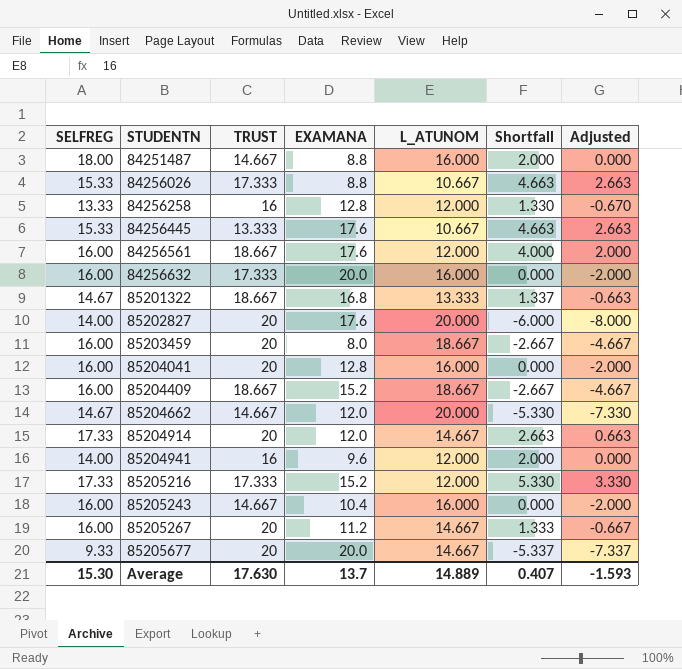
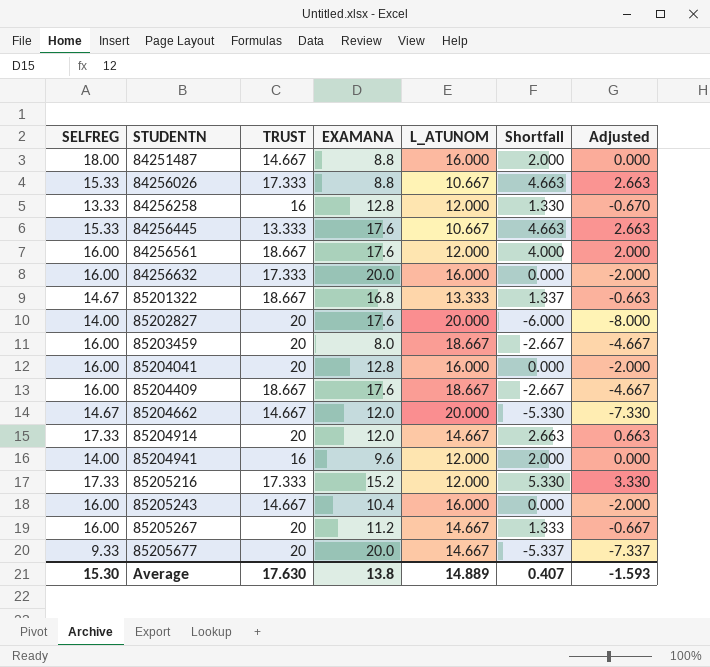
85204409 | EXAMANA: 15.2 -> 17.6
Average | EXAMANA: 13.7 -> 13.8

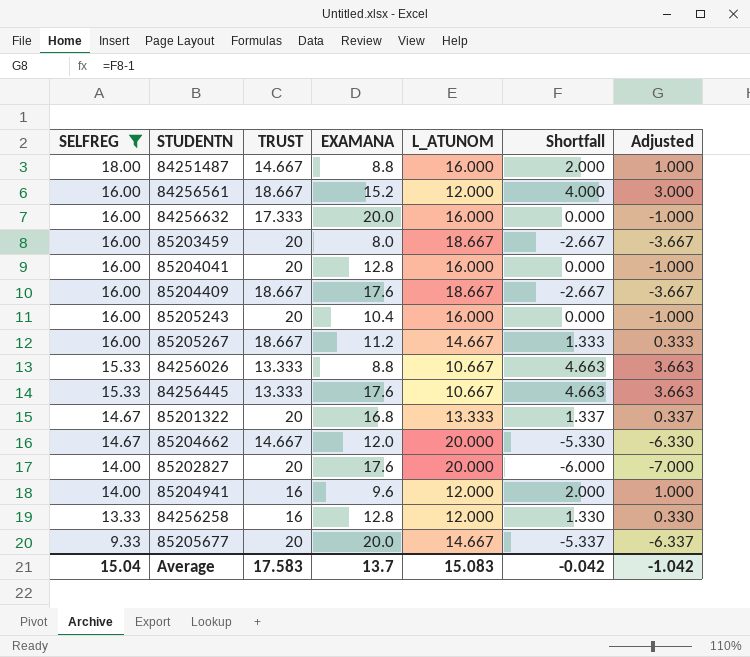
filter: none -> SELFREG != 17.33
row order: STUDENTN ascending -> SELFREG descending
column Adjusted | formula: [Shortfall] - 2 -> [Shortfall] - 1
84256561 | EXAMANA: 17.6 -> 15.2
85205243 | TRUST: 14.667 -> 20
85205267 | TRUST: 20 -> 18.667
84256026 | TRUST: 17.333 -> 13.333
85201322 | TRUST: 18.667 -> 20
Average | SELFREG: 15.30 -> 15.04
Average | TRUST: 17.630 -> 17.583
Average | EXAMANA: 13.8 -> 13.7
Average | L_ATUNOM: 14.889 -> 15.083
Average | Shortfall: 0.407 -> -0.042
Average | Adjusted: -1.593 -> -1.042

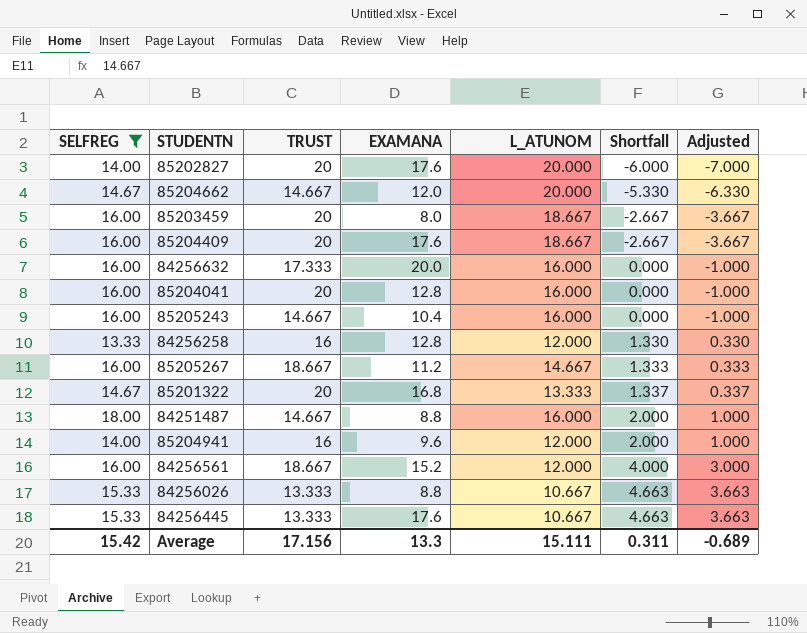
row order: SELFREG descending -> Shortfall ascending
row 85205677: 9.33 | 20 | 20.0 | 14.667 | -5.337 | -6.337 -> none
85204409 | TRUST: 18.667 -> 20
85205243 | TRUST: 20 -> 14.667
Average | SELFREG: 15.04 -> 15.42
Average | TRUST: 17.583 -> 17.156
Average | EXAMANA: 13.7 -> 13.3
Average | L_ATUNOM: 15.083 -> 15.111
Average | Shortfall: -0.042 -> 0.311
Average | Adjusted: -1.042 -> -0.689

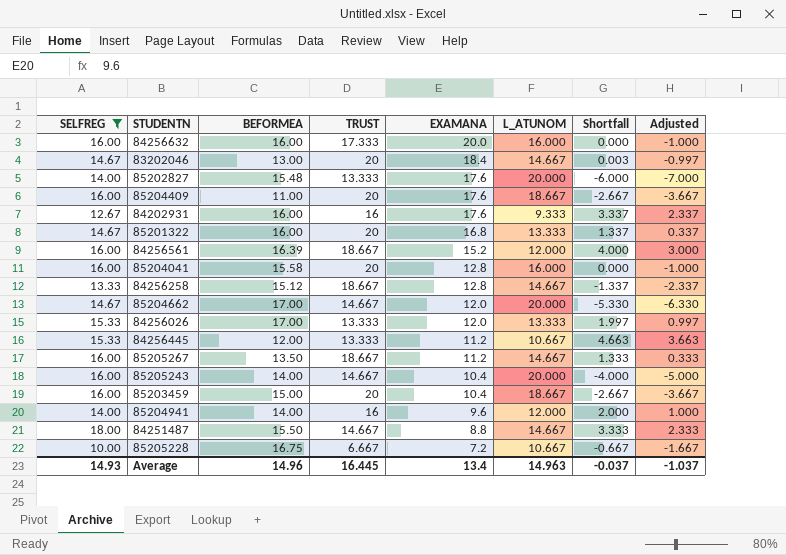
row order: Shortfall ascending -> EXAMANA descending
column BEFORMEA | position: none -> 3
row 83202046: none -> 14.67 | 13.00 | 20 | 18.4 | 14.667 | 0.003 | -0.997
85202827 | TRUST: 20 -> 13.333
row 84202931: none -> 12.67 | 16.00 | 16 | 17.6 | 9.333 | 3.337 | 2.337
84256258 | TRUST: 16 -> 18.667
84256258 | L_ATUNOM: 12.000 -> 14.667
84256258 | Shortfall: 1.330 -> -1.337
84256258 | Adjusted: 0.330 -> -2.337
84256026 | EXAMANA: 8.8 -> 12.0
84256026 | L_ATUNOM: 10.667 -> 13.333
84256026 | Shortfall: 4.663 -> 1.997
84256026 | Adjusted: 3.663 -> 0.997
84256445 | EXAMANA: 17.6 -> 11.2
85205243 | L_ATUNOM: 16.000 -> 20.000
85205243 | Shortfall: 0.000 -> -4.000
85205243 | Adjusted: -1.000 -> -5.000
85203459 | EXAMANA: 8.0 -> 10.4
84251487 | L_ATUNOM: 16.000 -> 14.667
84251487 | Shortfall: 2.000 -> 3.333
84251487 | Adjusted: 1.000 -> 2.333
row 85205228: none -> 10.00 | 16.75 | 6.667 | 7.2 | 10.667 | -0.667 | -1.667
Average | SELFREG: 15.42 -> 14.93
Average | TRUST: 17.156 -> 16.445
Average | EXAMANA: 13.3 -> 13.4
Average | L_ATUNOM: 15.111 -> 14.963
Average | Shortfall: 0.311 -> -0.037
Average | Adjusted: -0.689 -> -1.037

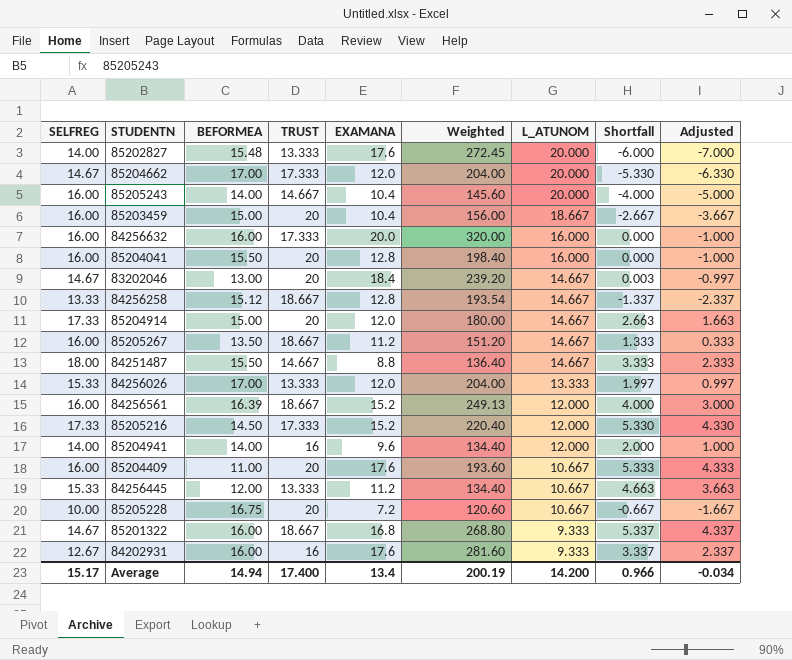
filter: SELFREG != 17.33 -> none
row order: EXAMANA descending -> L_ATUNOM descending
column Weighted | formula: none -> [BEFORMEA] * [EXAMANA]
85204662 | TRUST: 14.667 -> 17.333
85204041 | BEFORMEA: 15.58 -> 15.50
85204409 | L_ATUNOM: 18.667 -> 10.667
85204409 | Shortfall: -2.667 -> 5.333
85204409 | Adjusted: -3.667 -> 4.333
85205228 | TRUST: 6.667 -> 20
85201322 | TRUST: 20 -> 18.667
85201322 | L_ATUNOM: 13.333 -> 9.333
85201322 | Shortfall: 1.337 -> 5.337
85201322 | Adjusted: 0.337 -> 4.337
Average | SELFREG: 14.93 -> 15.17
Average | BEFORMEA: 14.96 -> 14.94
Average | TRUST: 16.445 -> 17.400
Average | L_ATUNOM: 14.963 -> 14.200
Average | Shortfall: -0.037 -> 0.966
Average | Adjusted: -1.037 -> -0.034

